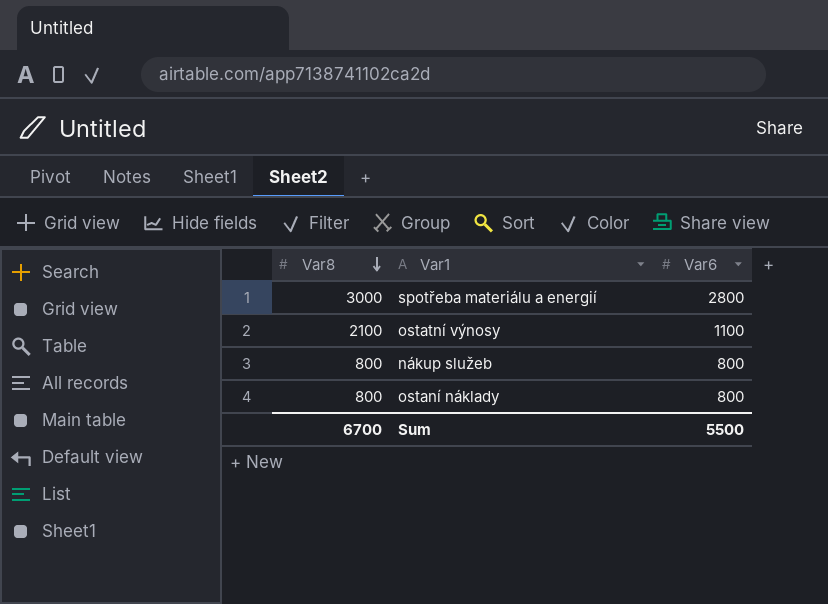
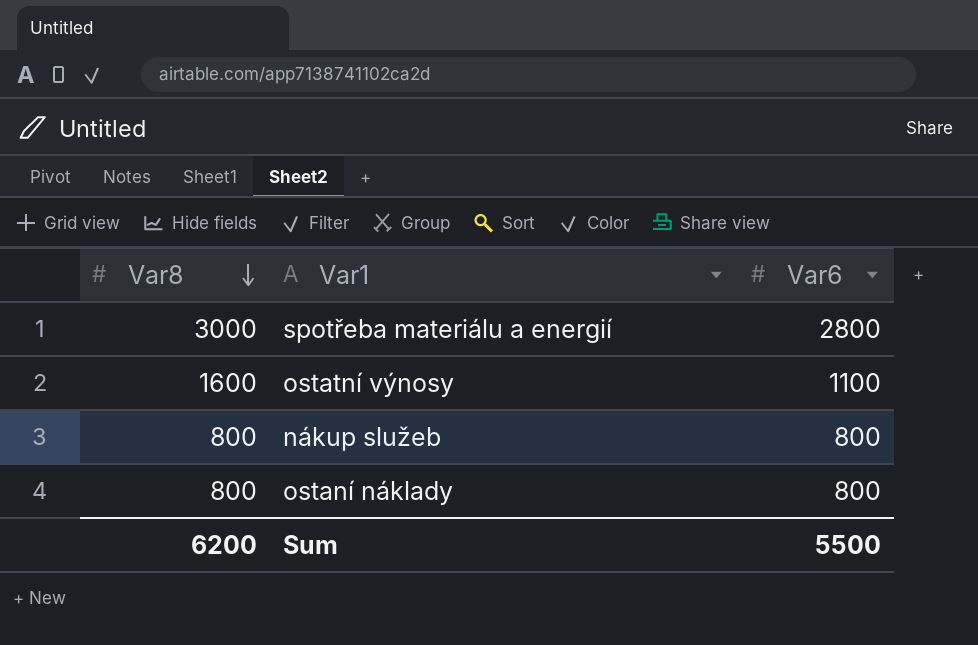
ostatní výnosy | Var8: 2100 -> 1600
Sum | Var8: 6700 -> 6200

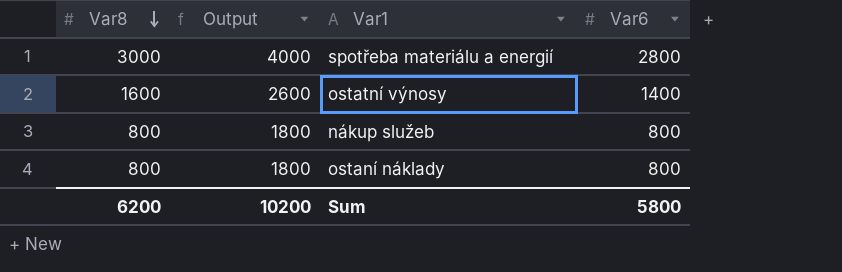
column Output | formula: none -> [Var8] + 1000
ostatní výnosy | Var6: 1100 -> 1400
Sum | Var6: 5500 -> 5800

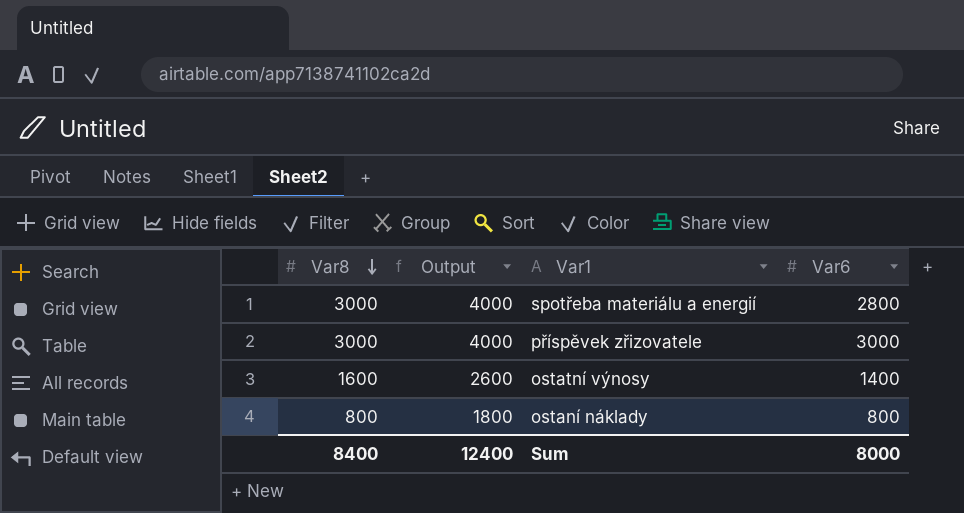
row nákup služeb: 800 | 1800 | 800 -> none
row příspěvek zřizovatele: none -> 3000 | 4000 | 3000
Sum | Var8: 6200 -> 8400
Sum | Output: 10200 -> 12400
Sum | Var6: 5800 -> 8000

